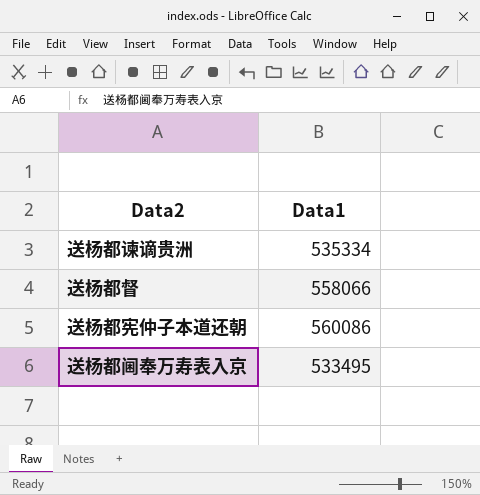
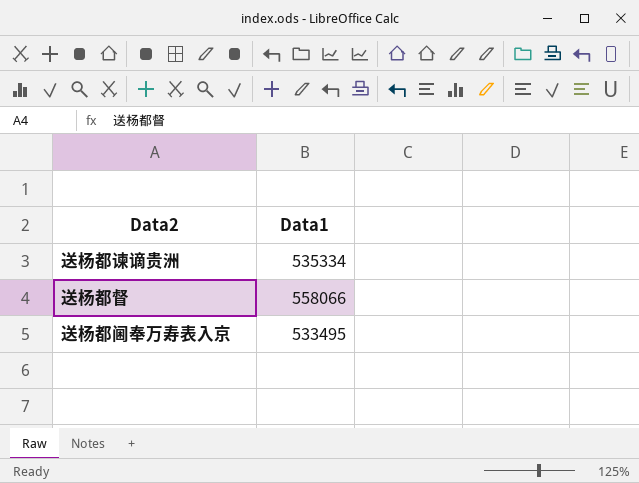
row 送杨都宪仲子本道还朝: 560086 -> none

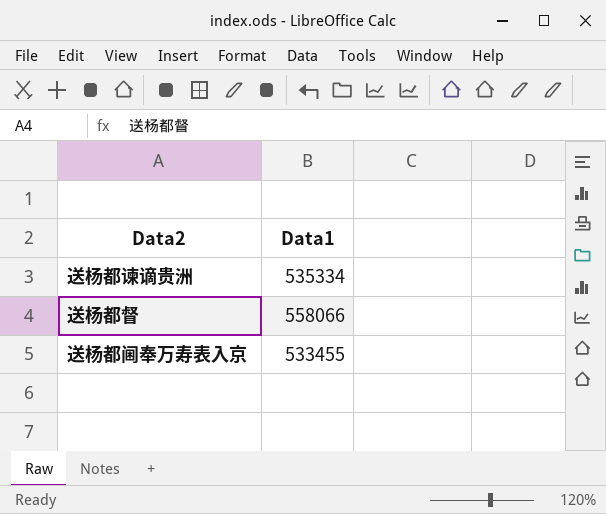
送杨都阃奉万寿表入京 | Data1: 533495 -> 533455

